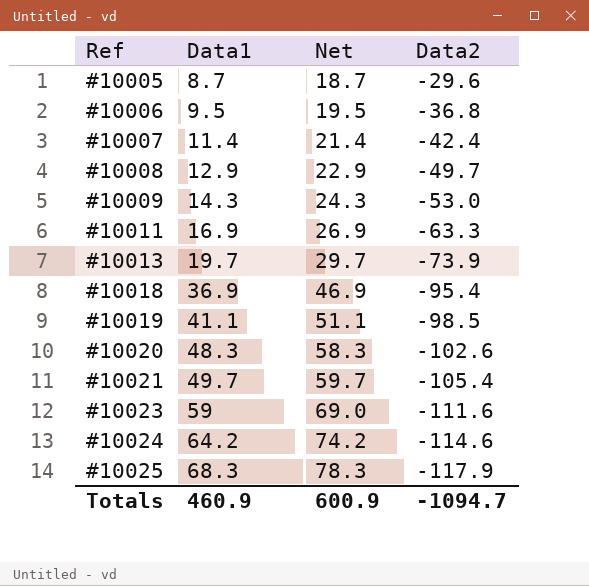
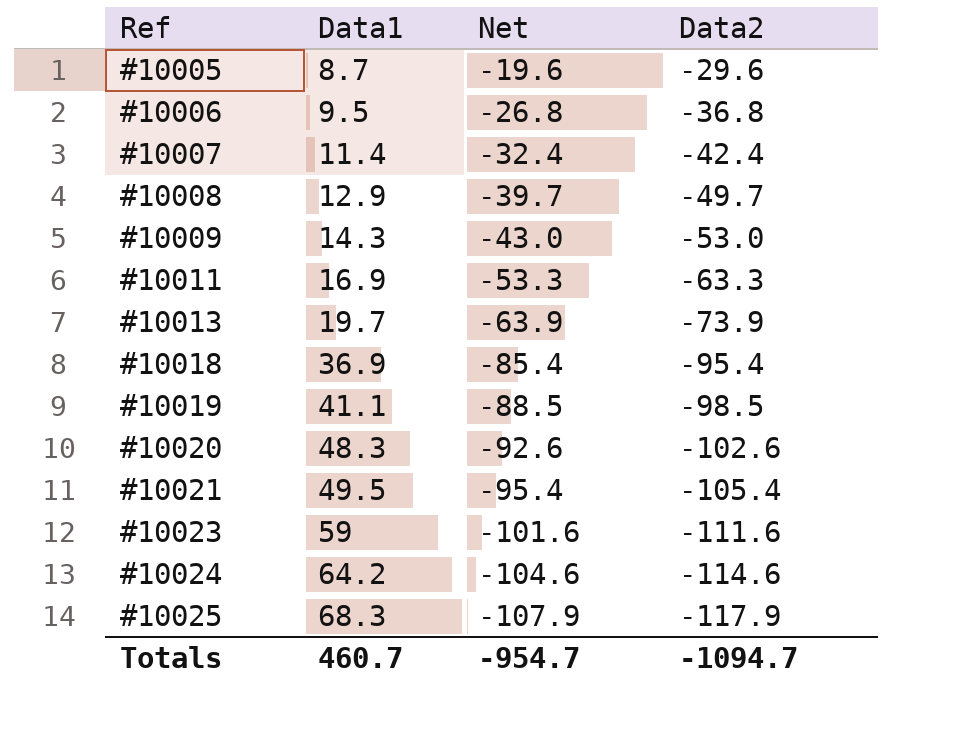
column Net | formula: [Data1] + 10 -> [Data2] + 10
#10021 | Data1: 49.7 -> 49.5
Totals | Data1: 460.9 -> 460.7
Totals | Net: 600.9 -> -954.7

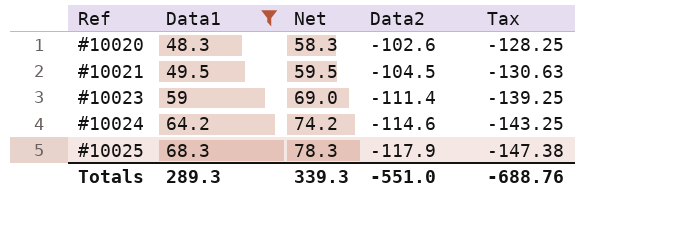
filter: none -> Data1 >= 48.3
column Net | formula: [Data2] + 10 -> [Data1] + 10
column Tax | formula: none -> [Data2] * 1.25
#10021 | Data2: -105.4 -> -104.5
#10023 | Data2: -111.6 -> -111.4
Totals | Data1: 460.7 -> 289.3
Totals | Net: -954.7 -> 339.3
Totals | Data2: -1094.7 -> -551.0

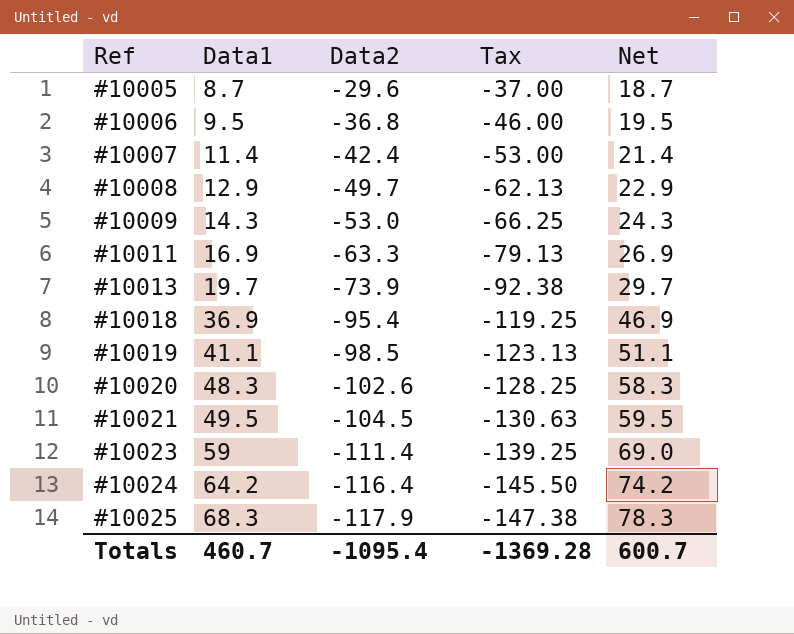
filter: Data1 >= 48.3 -> none
column Net | position: 3 -> 5
#10024 | Data2: -114.6 -> -116.4
#10024 | Tax: -143.25 -> -145.50
Totals | Data1: 289.3 -> 460.7
Totals | Data2: -551.0 -> -1095.4
Totals | Tax: -688.76 -> -1369.28
Totals | Net: 339.3 -> 600.7

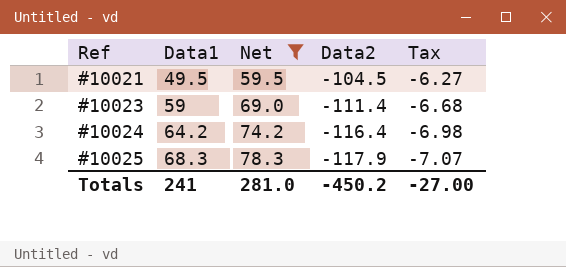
filter: none -> Net >= 59.5
column Net | position: 5 -> 3
column Tax | formula: [Data2] * 1.25 -> [Data2] * 0.06
Totals | Data1: 460.7 -> 241
Totals | Net: 600.7 -> 281.0
Totals | Data2: -1095.4 -> -450.2
Totals | Tax: -1369.28 -> -27.00

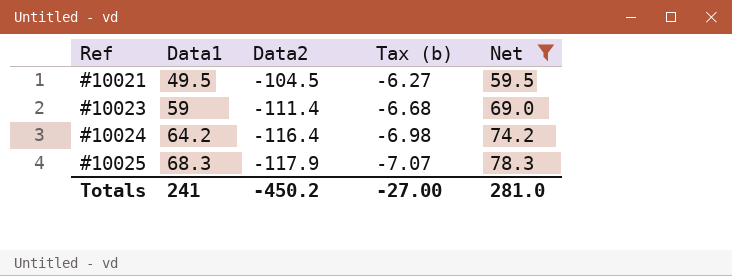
column name: Tax -> Tax (b)
column Net | position: 3 -> 5

